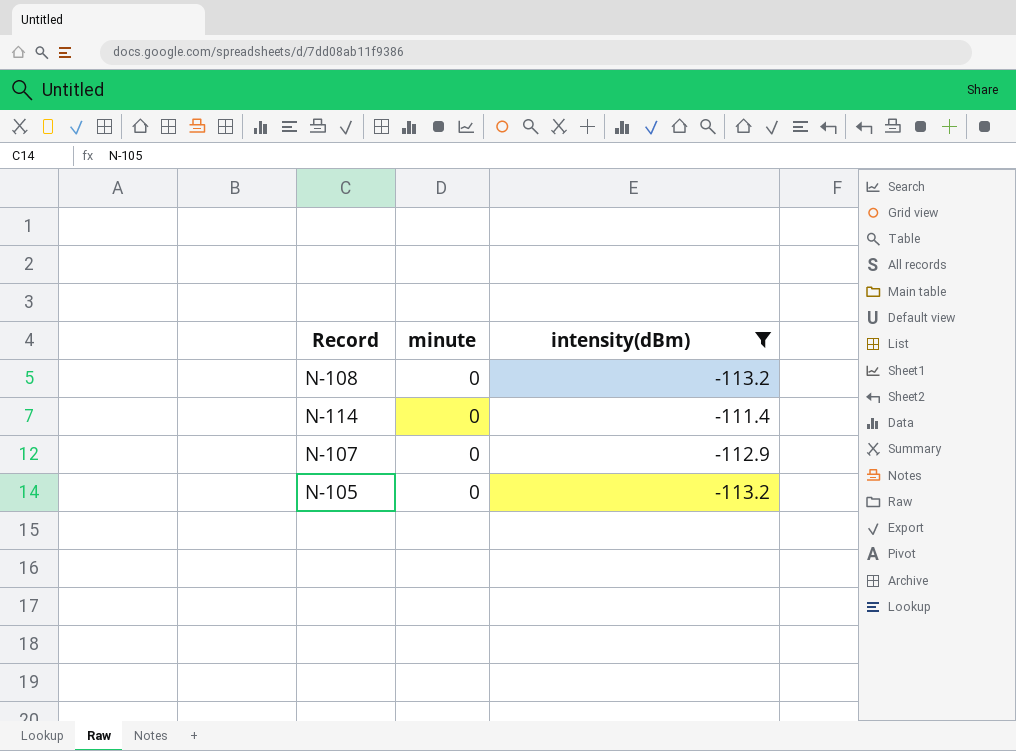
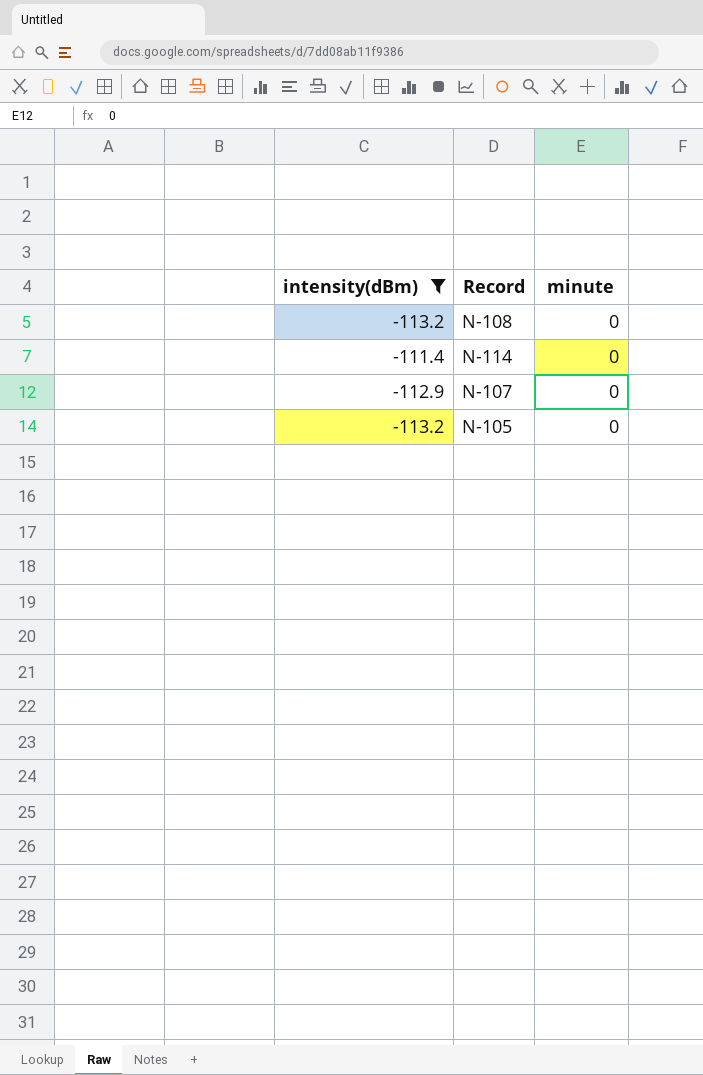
column intensity(dBm) | position: 3 -> 1

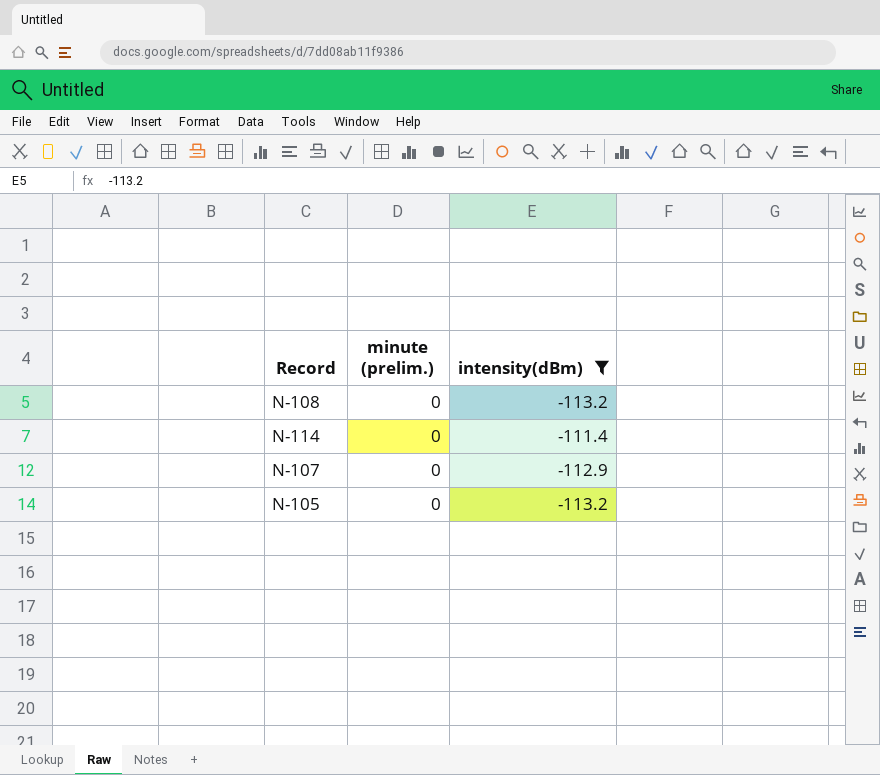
column name: minute -> minute (prelim.)
column intensity(dBm) | position: 1 -> 3

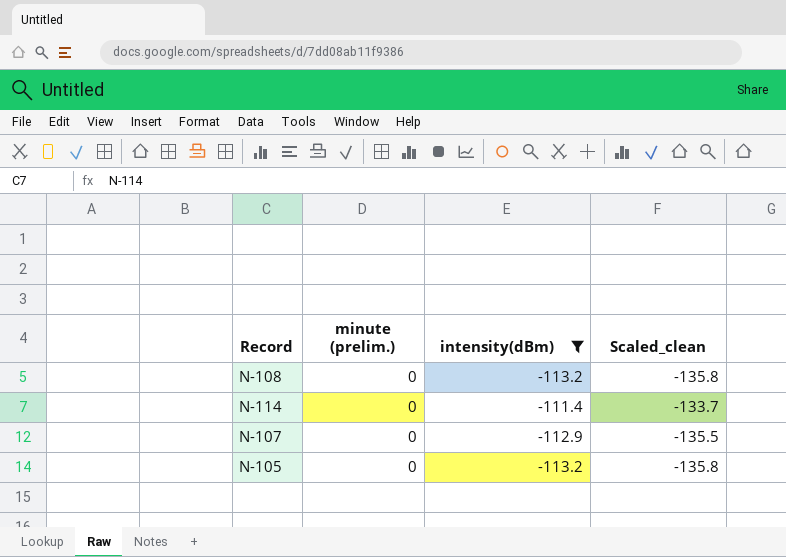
column Scaled_clean | formula: none -> [intensity(dBm)] * 1.2

